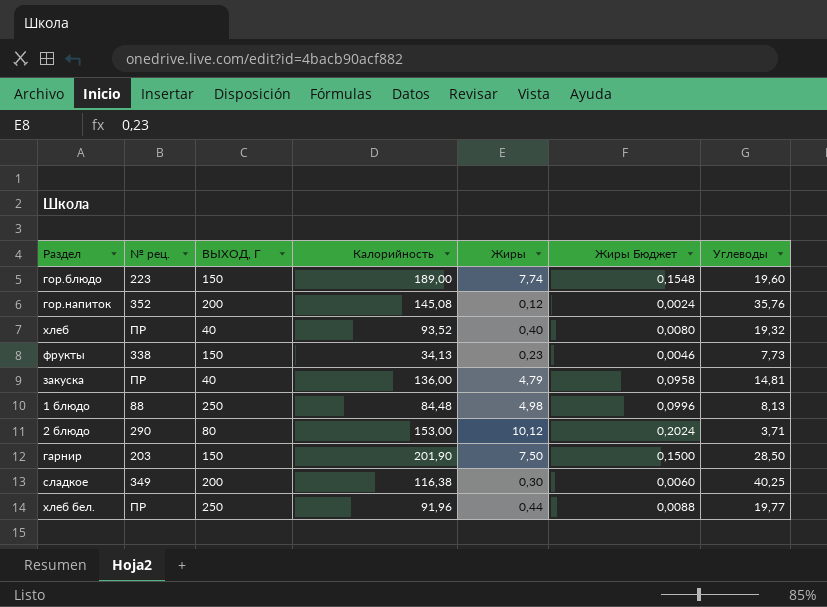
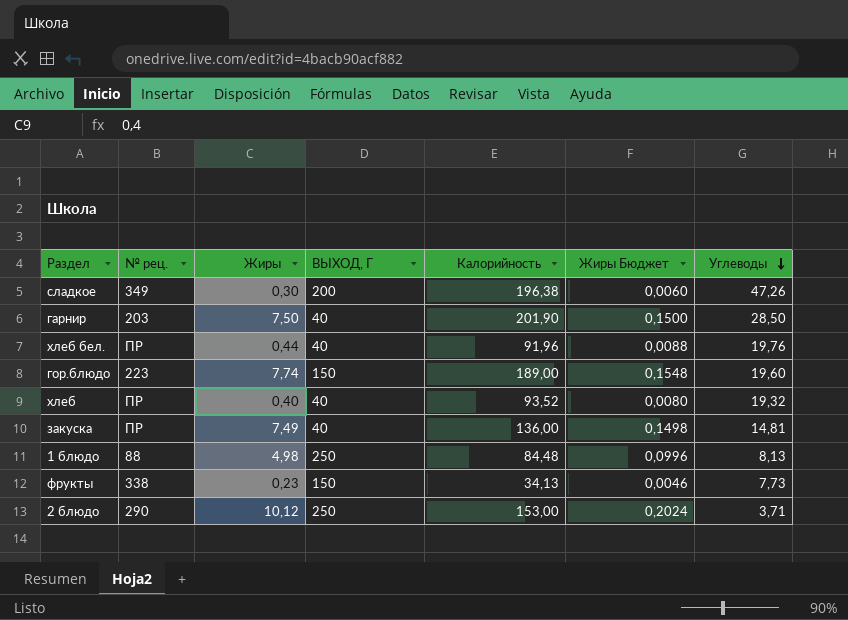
row order: none -> Углеводы descending
column Жиры | position: 5 -> 3
row гор.напиток: 352 | 200 | 145,08 | 0,12 | 0,0024 | 35,76 -> none
сладкое | Калорийность: 116,38 -> 196,38
сладкое | Углеводы: 40,25 -> 47,26
гарнир | ВЫХОД, Г: 150 -> 40
хлеб бел. | ВЫХОД, Г: 250 -> 40
хлеб бел. | Углеводы: 19,77 -> 19,76
закуска | Жиры: 4,79 -> 7,49
закуска | Жиры Бюджет: 0,0958 -> 0,1498
2 блюдо | ВЫХОД, Г: 80 -> 250

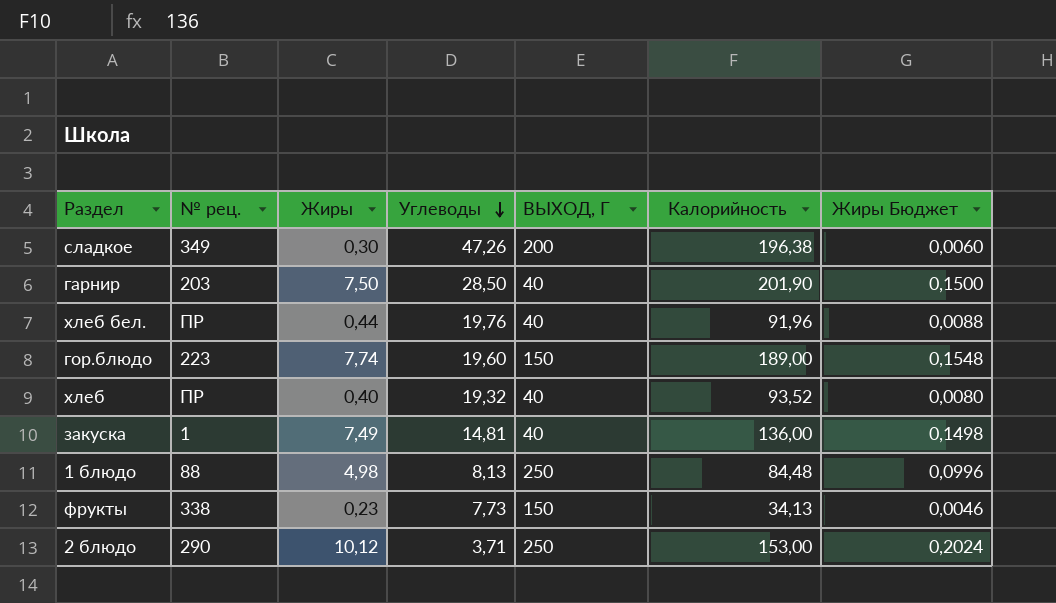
column Углеводы | position: 7 -> 4
закуска | № рец.: ПР -> 1

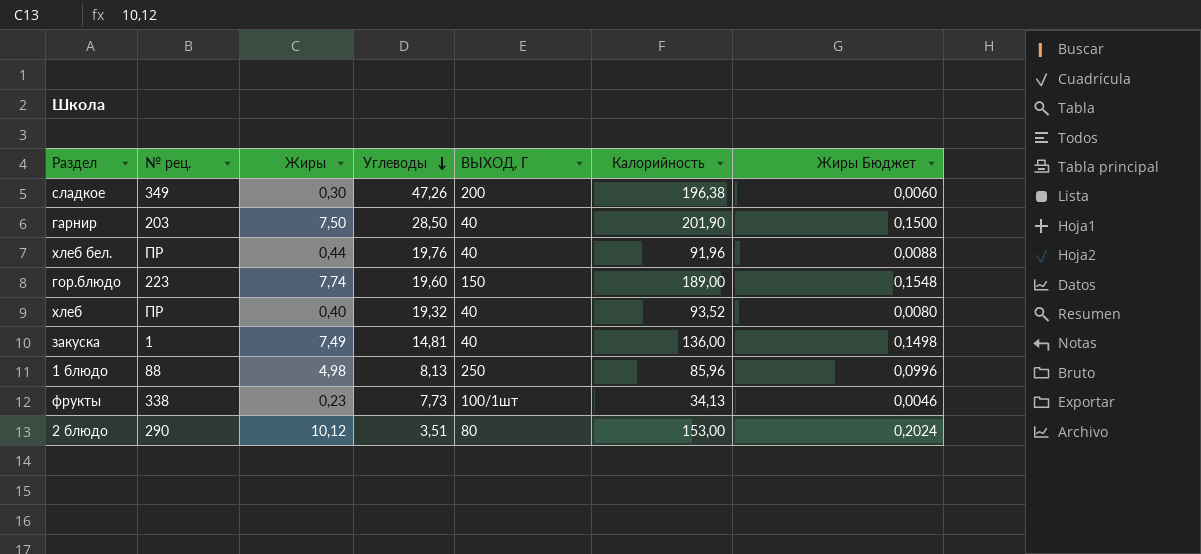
1 блюдо | Калорийность: 84,48 -> 85,96
фрукты | ВЫХОД, Г: 150 -> 100/1шт
2 блюдо | Углеводы: 3,71 -> 3,51
2 блюдо | ВЫХОД, Г: 250 -> 80

